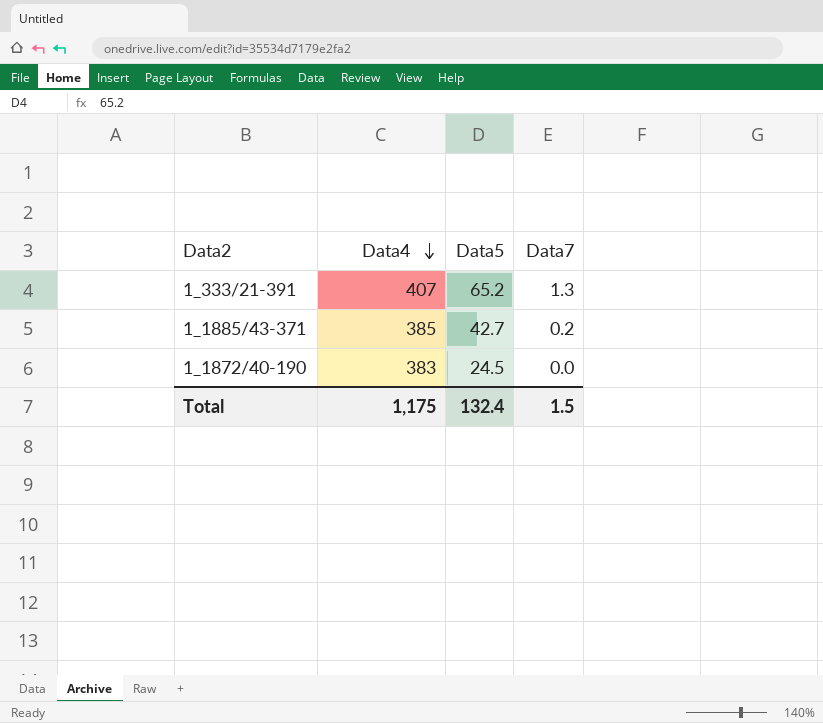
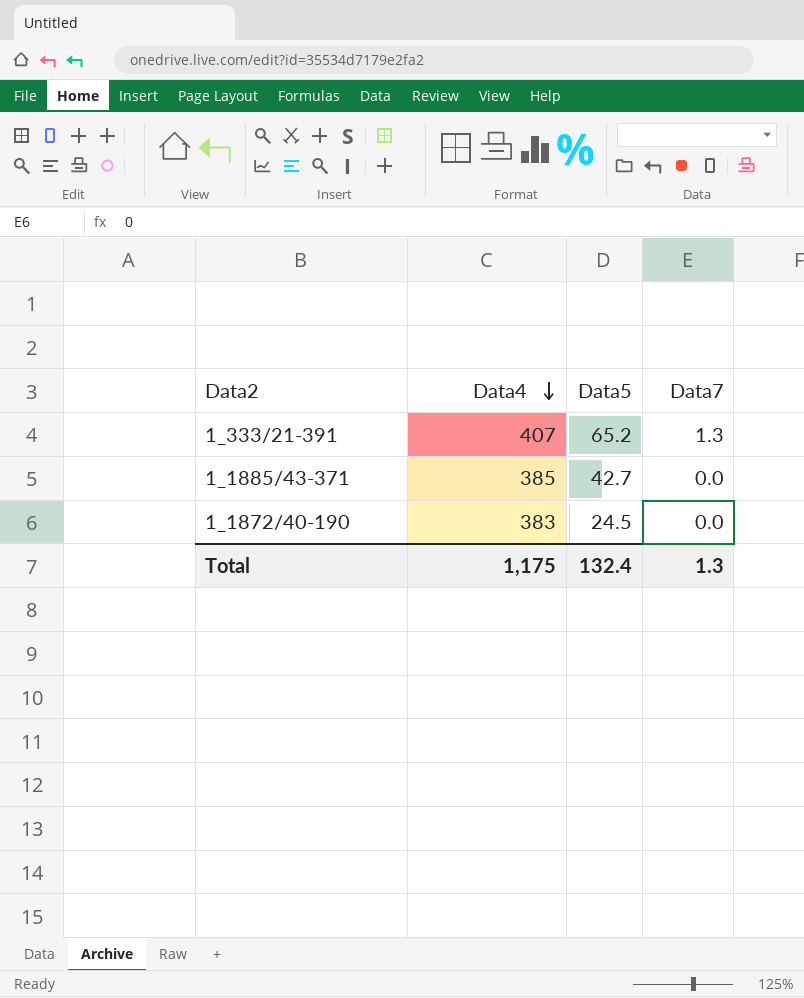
1_1885/43-371 | Data7: 0.2 -> 0.0
Total | Data7: 1.5 -> 1.3

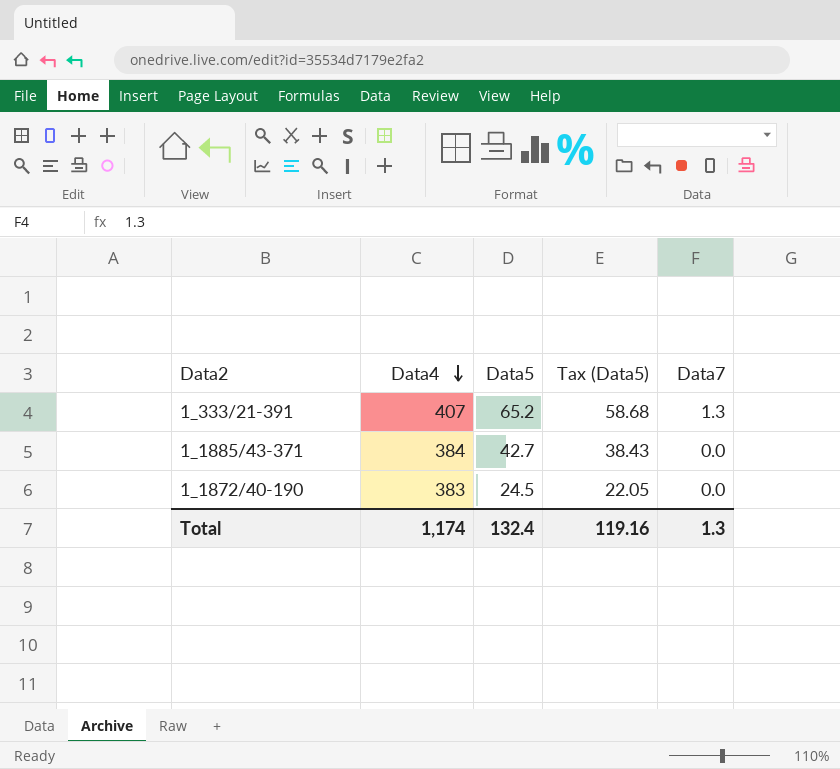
column Tax (Data5) | formula: none -> [Data5] * 0.9
1_1885/43-371 | Data4: 385 -> 384
Total | Data4: 1,175 -> 1,174

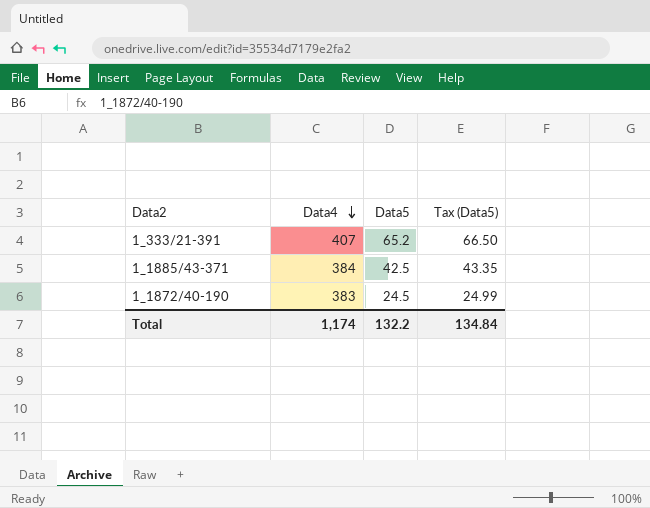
column Data7 | position: 5 -> none
column Tax (Data5) | formula: [Data5] * 0.9 -> [Data5] * 1.02
1_1885/43-371 | Data5: 42.7 -> 42.5
Total | Data5: 132.4 -> 132.2
Total | Tax (Data5): 119.16 -> 134.84

